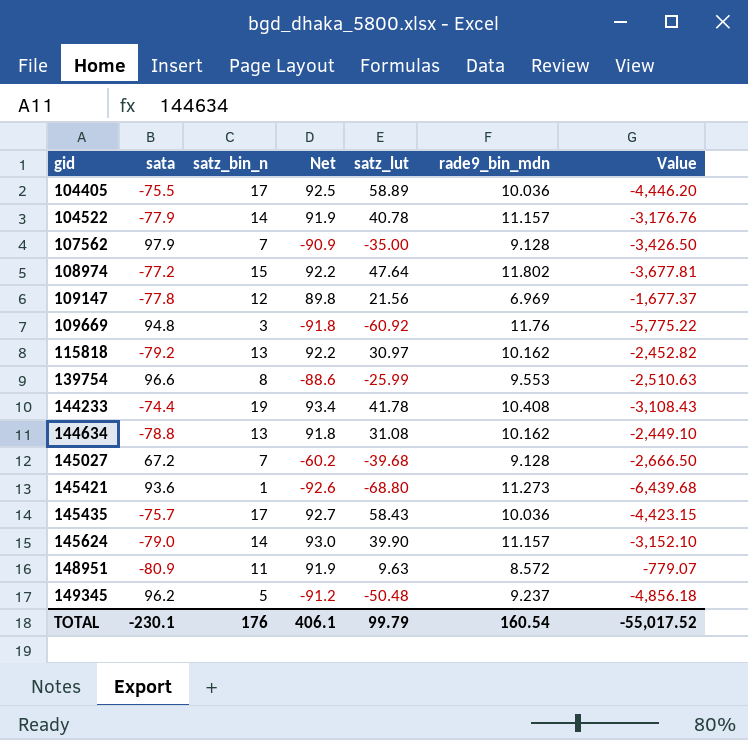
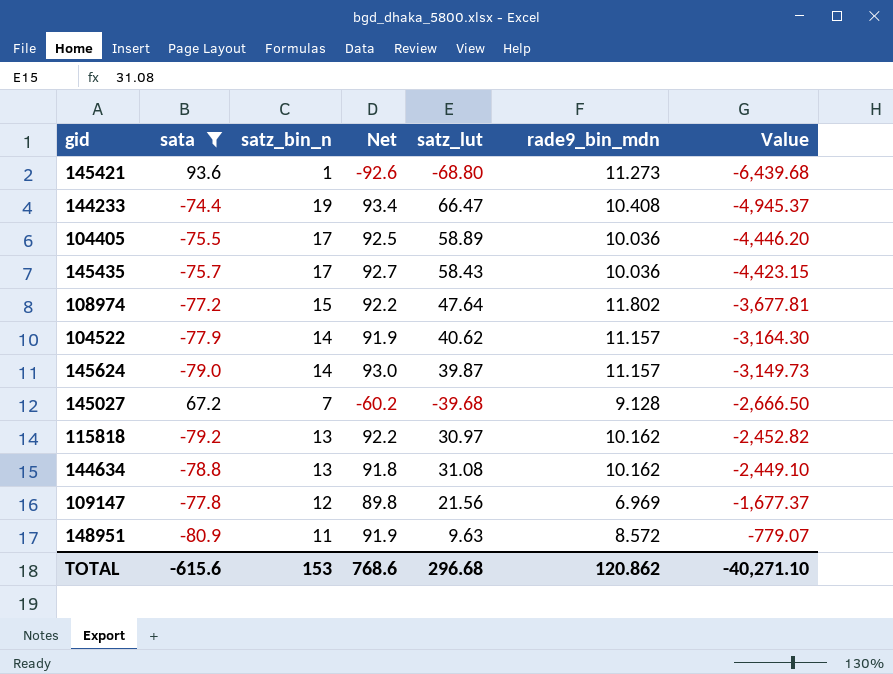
filter: none -> sata <= 93.6
row order: gid ascending -> Value ascending
144233 | satz_lut: 41.78 -> 66.47
144233 | Value: -3,108.43 -> -4,945.37
104522 | satz_lut: 40.78 -> 40.62
104522 | Value: -3,176.76 -> -3,164.30
145624 | satz_lut: 39.90 -> 39.87
145624 | Value: -3,152.10 -> -3,149.73
TOTAL | sata: -230.1 -> -615.6
TOTAL | satz_bin_n: 176 -> 153
TOTAL | Net: 406.1 -> 768.6
TOTAL | satz_lut: 99.79 -> 296.68
TOTAL | rade9_bin_mdn: 160.54 -> 120.862
TOTAL | Value: -55,017.52 -> -40,271.10

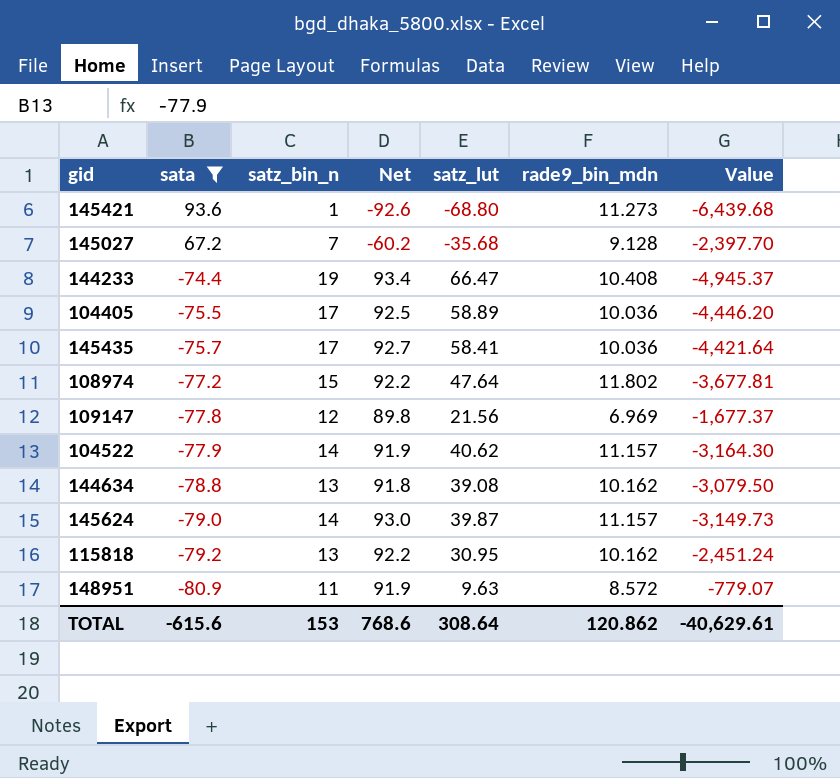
row order: Value ascending -> sata descending
145027 | satz_lut: -39.68 -> -35.68
145027 | Value: -2,666.50 -> -2,397.70
145435 | satz_lut: 58.43 -> 58.41
145435 | Value: -4,423.15 -> -4,421.64
144634 | satz_lut: 31.08 -> 39.08
144634 | Value: -2,449.10 -> -3,079.50
115818 | satz_lut: 30.97 -> 30.95
115818 | Value: -2,452.82 -> -2,451.24
TOTAL | satz_lut: 296.68 -> 308.64
TOTAL | Value: -40,271.10 -> -40,629.61

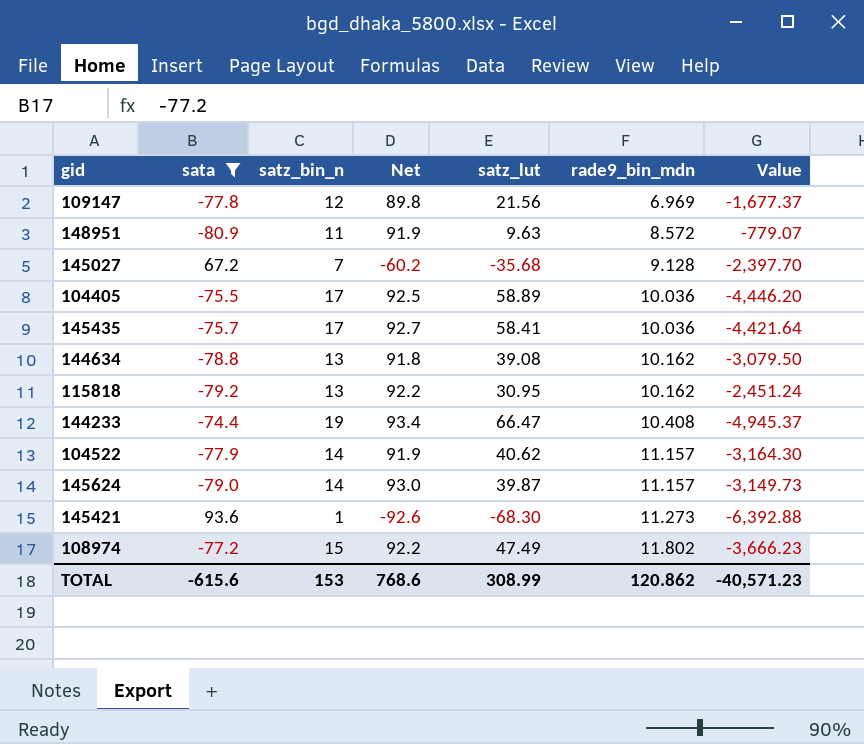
row order: sata descending -> rade9_bin_mdn ascending
145421 | satz_lut: -68.80 -> -68.30
145421 | Value: -6,439.68 -> -6,392.88
108974 | satz_lut: 47.64 -> 47.49
108974 | Value: -3,677.81 -> -3,666.23
TOTAL | satz_lut: 308.64 -> 308.99
TOTAL | Value: -40,629.61 -> -40,571.23

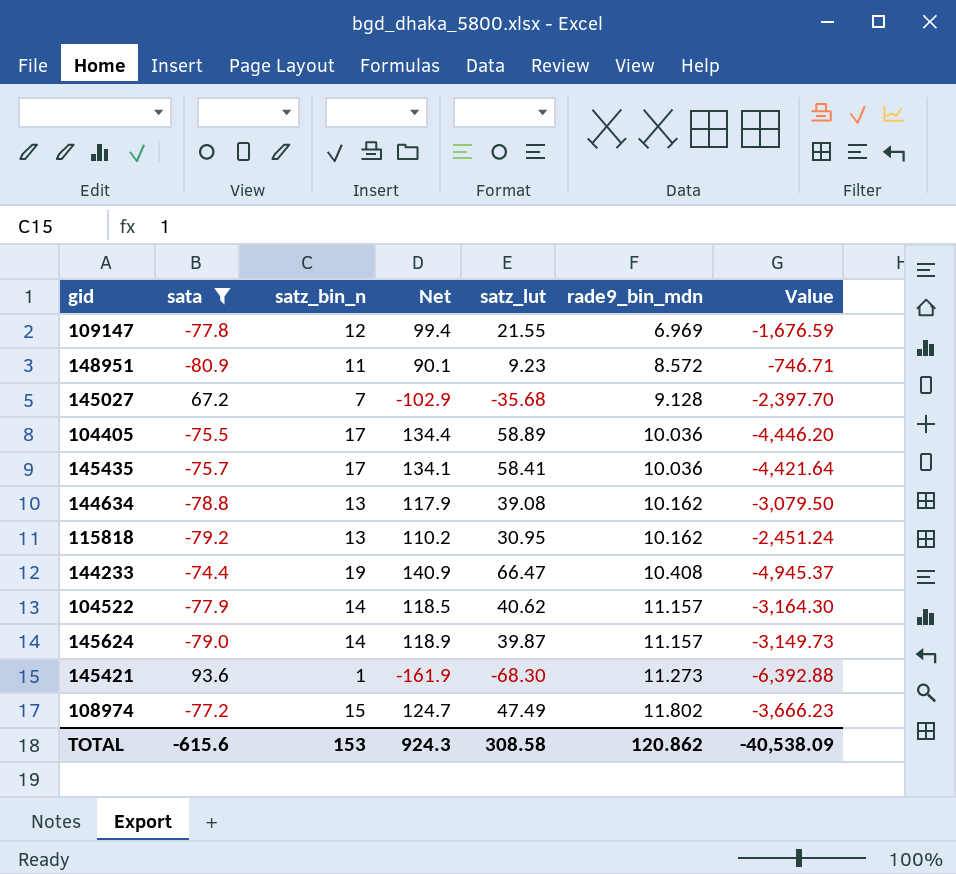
column Net | formula: [satz_bin_n] - [sata] -> [satz_lut] - [sata]
109147 | satz_lut: 21.56 -> 21.55
109147 | Value: -1,677.37 -> -1,676.59
148951 | satz_lut: 9.63 -> 9.23
148951 | Value: -779.07 -> -746.71
TOTAL | Net: 768.6 -> 924.3
TOTAL | satz_lut: 308.99 -> 308.58
TOTAL | Value: -40,571.23 -> -40,538.09

